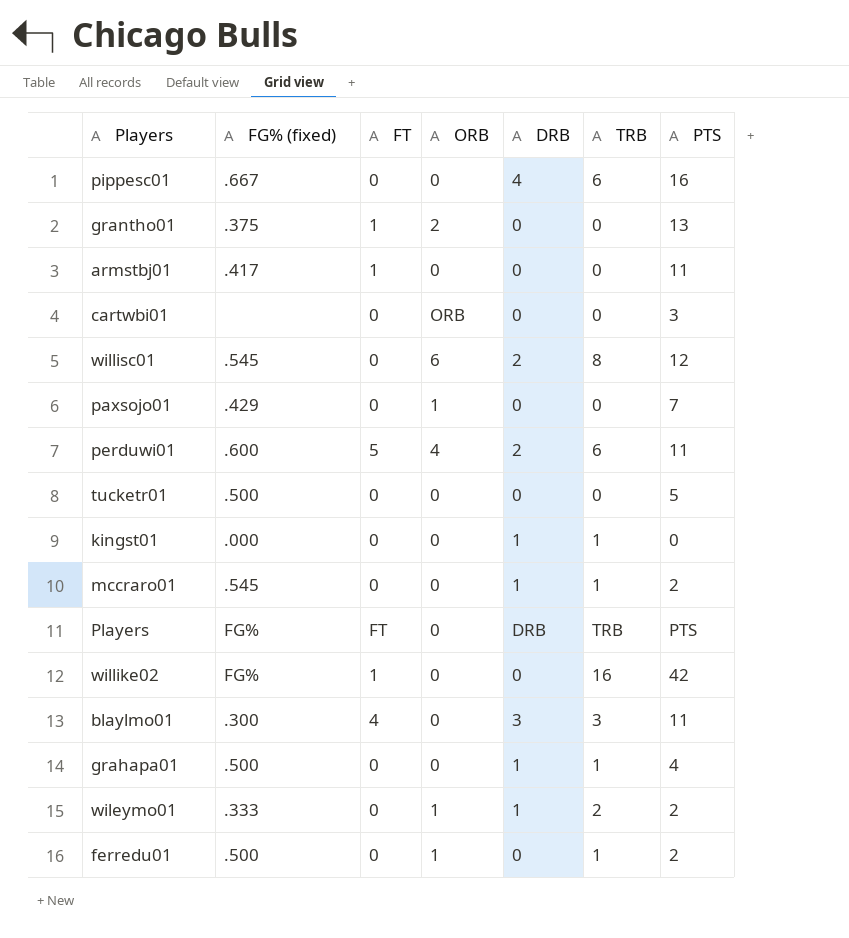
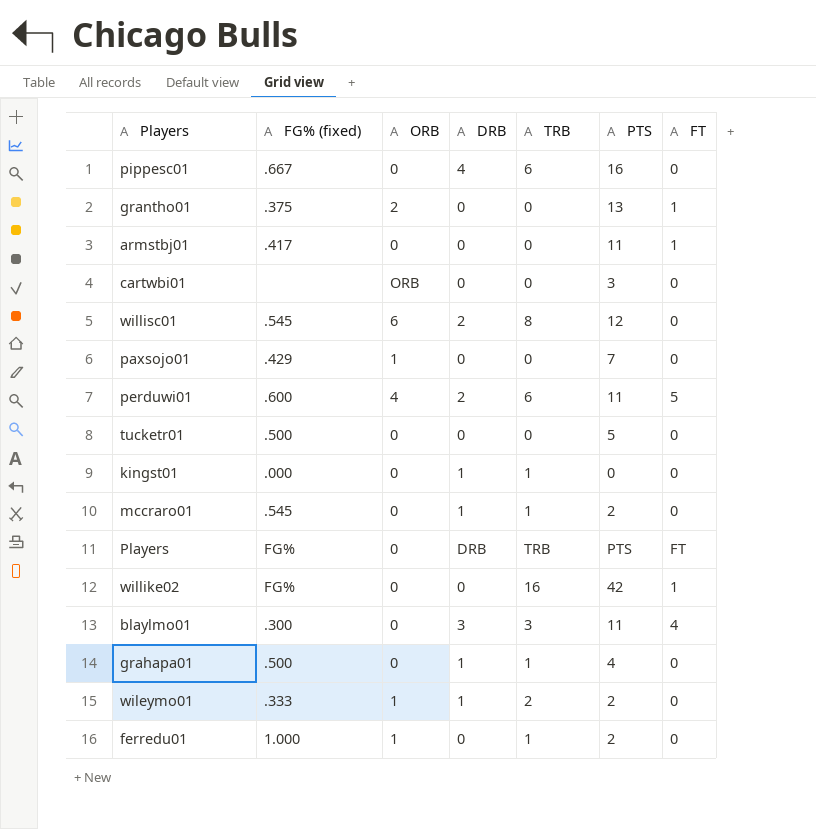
column FT | position: 3 -> 7
ferredu01 | FG% (fixed): .500 -> 1.000

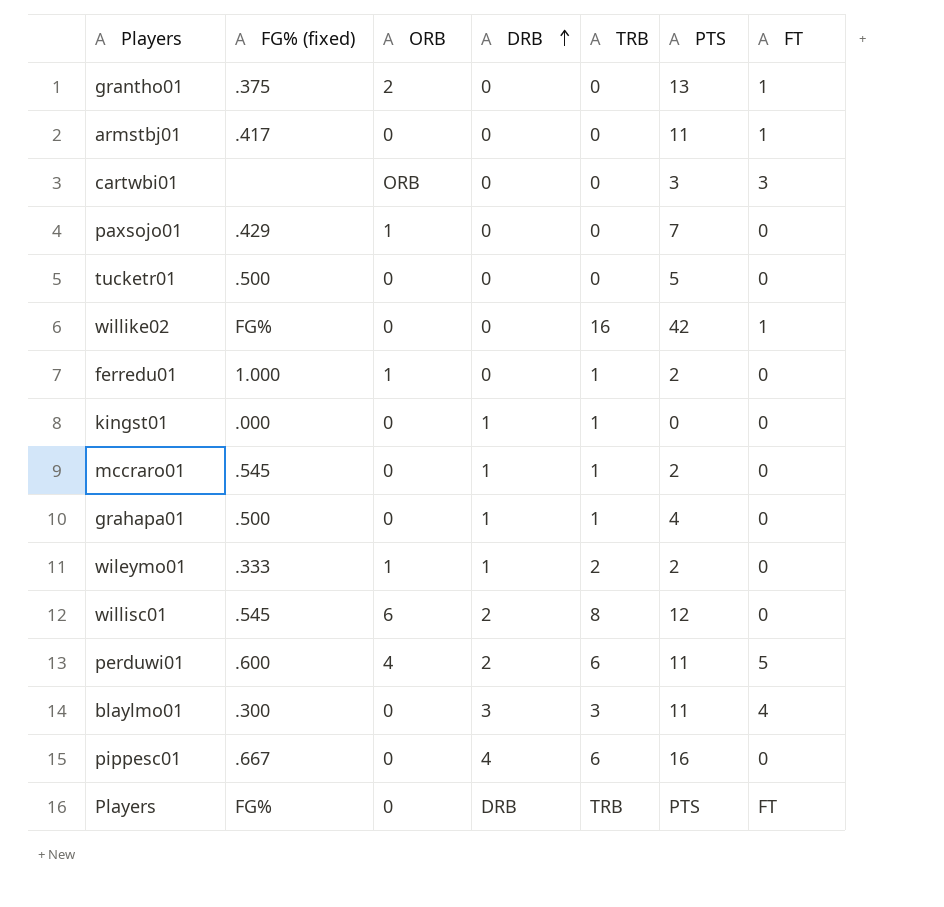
row order: none -> DRB ascending
cartwbi01 | FT: 0 -> 3

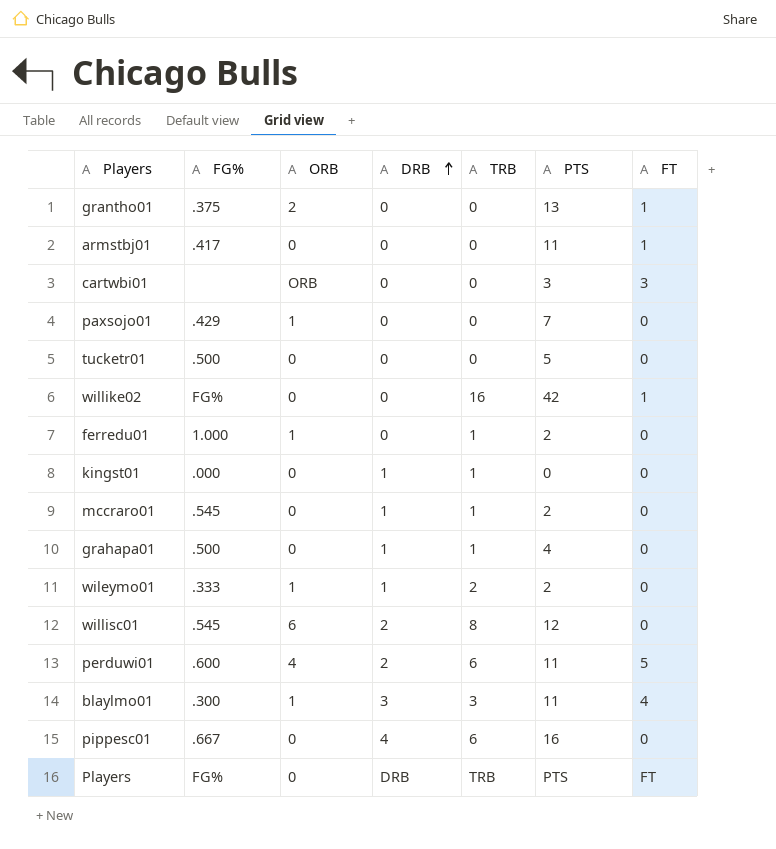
column name: FG% (fixed) -> FG%
blaylmo01 | ORB: 0 -> 1

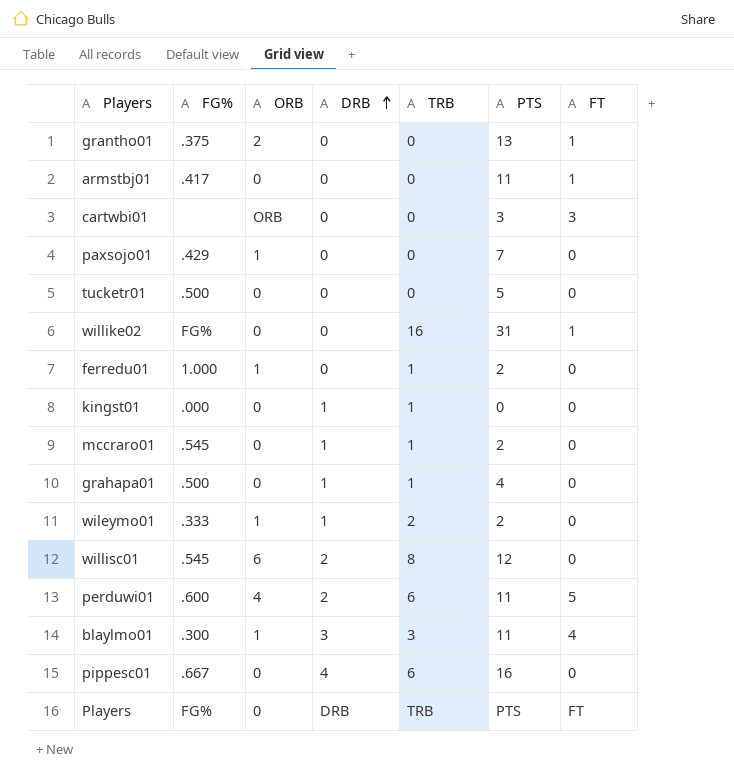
willike02 | PTS: 42 -> 31

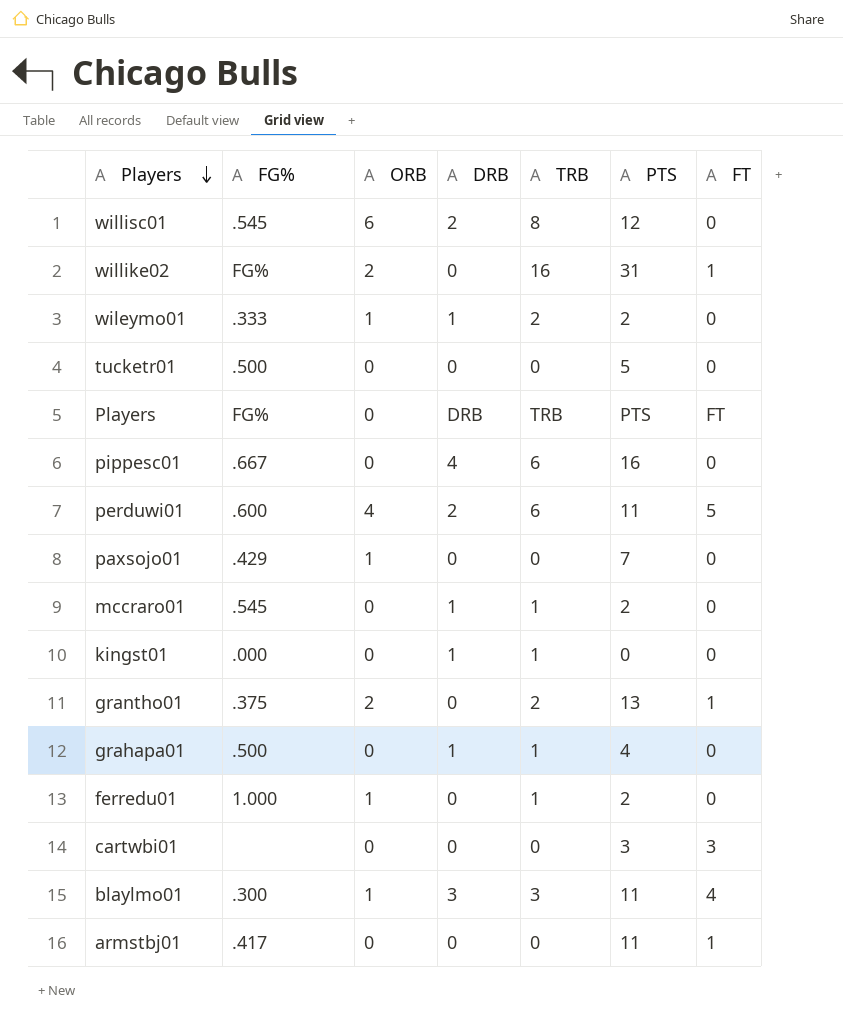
row order: DRB ascending -> Players descending
willike02 | ORB: 0 -> 2
grantho01 | TRB: 0 -> 2
cartwbi01 | ORB: ORB -> 0

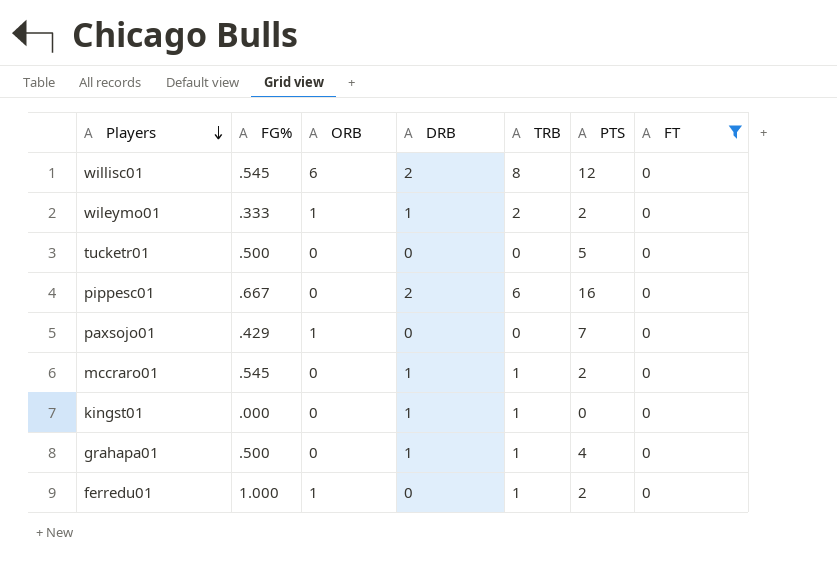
filter: none -> FT = 0
pippesc01 | DRB: 4 -> 2

